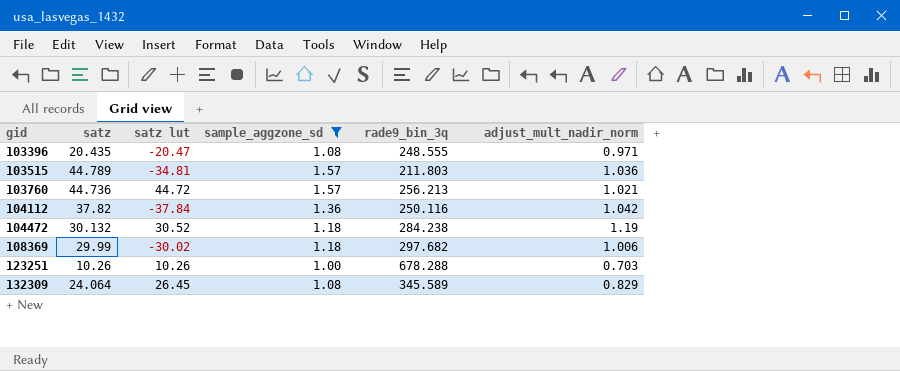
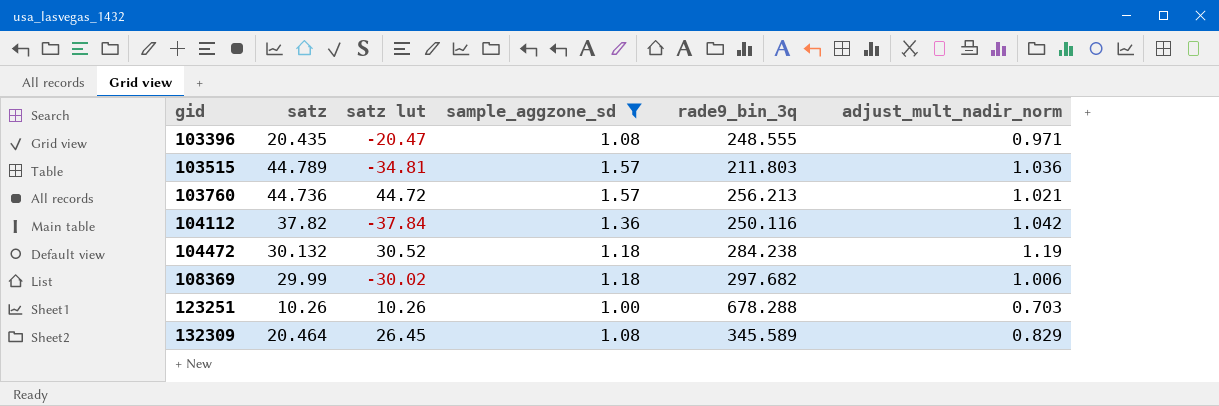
132309 | satz: 24.064 -> 20.464

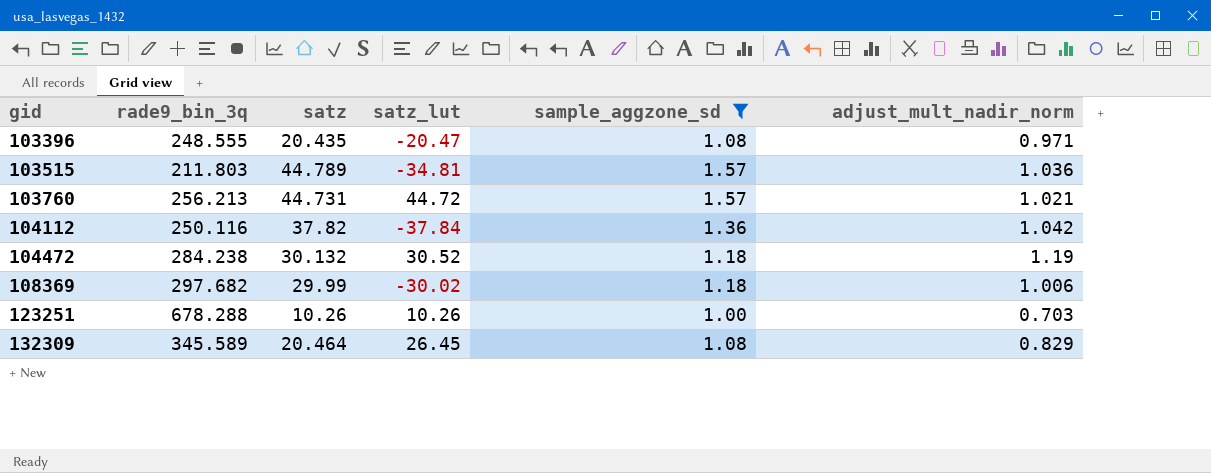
column rade9_bin_3q | position: 5 -> 2
column name: satz lut -> satz_lut
103760 | satz: 44.736 -> 44.731

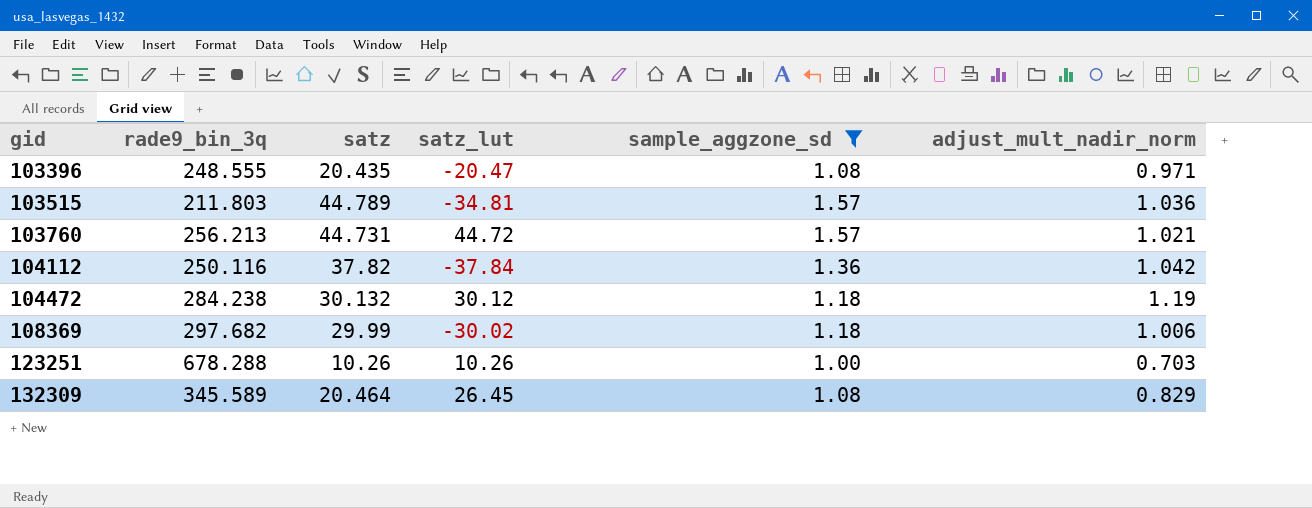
104472 | satz_lut: 30.52 -> 30.12

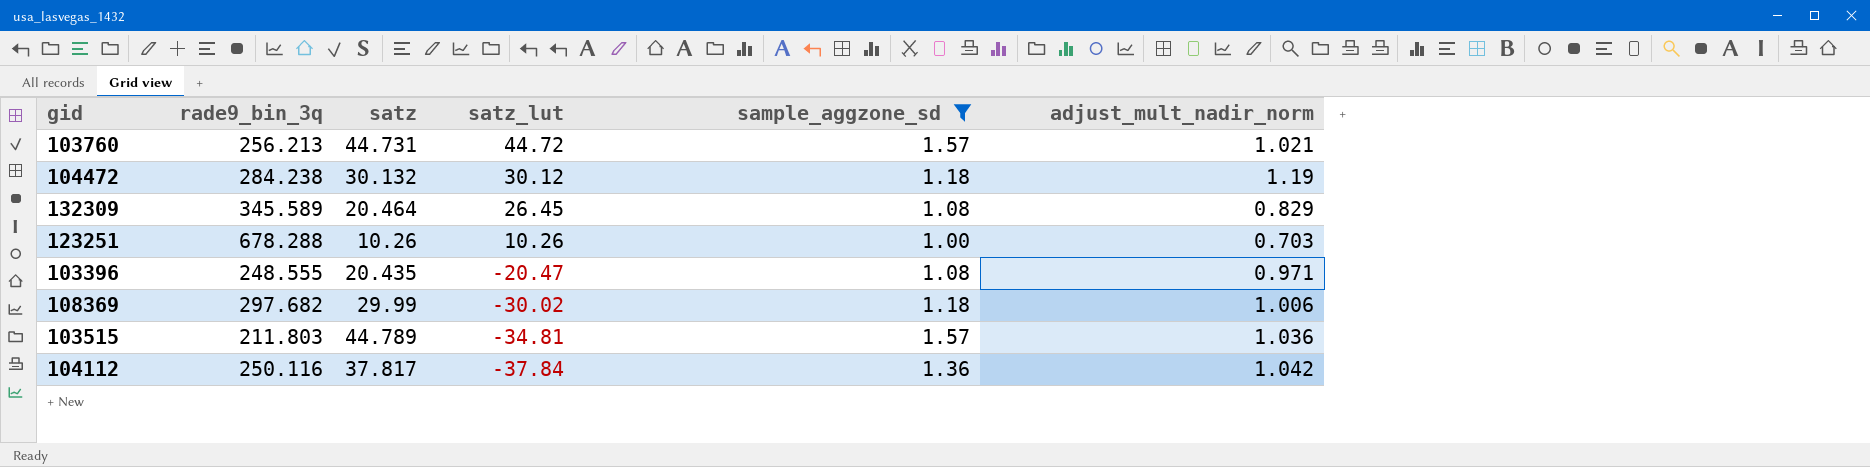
row order: gid ascending -> satz_lut descending
104112 | satz: 37.82 -> 37.817

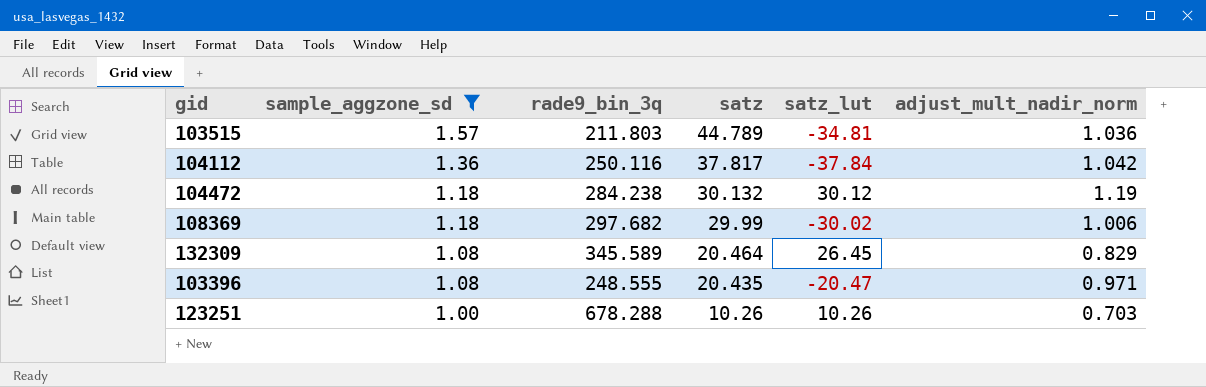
row order: satz_lut descending -> sample_aggzone_sd descending
column sample_aggzone_sd | position: 5 -> 2
row 103760: 256.213 | 44.731 | 44.72 | 1.57 | 1.021 -> none

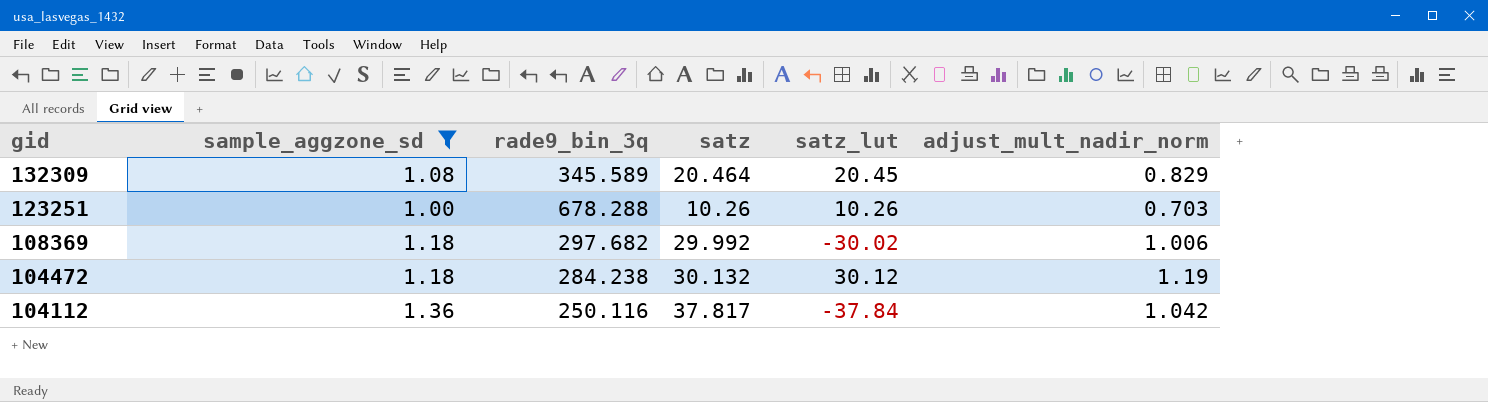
row order: sample_aggzone_sd descending -> gid descending
row 103515: 1.57 | 211.803 | 44.789 | -34.81 | 1.036 -> none
row 103396: 1.08 | 248.555 | 20.435 | -20.47 | 0.971 -> none
132309 | satz_lut: 26.45 -> 20.45
108369 | satz: 29.99 -> 29.992

